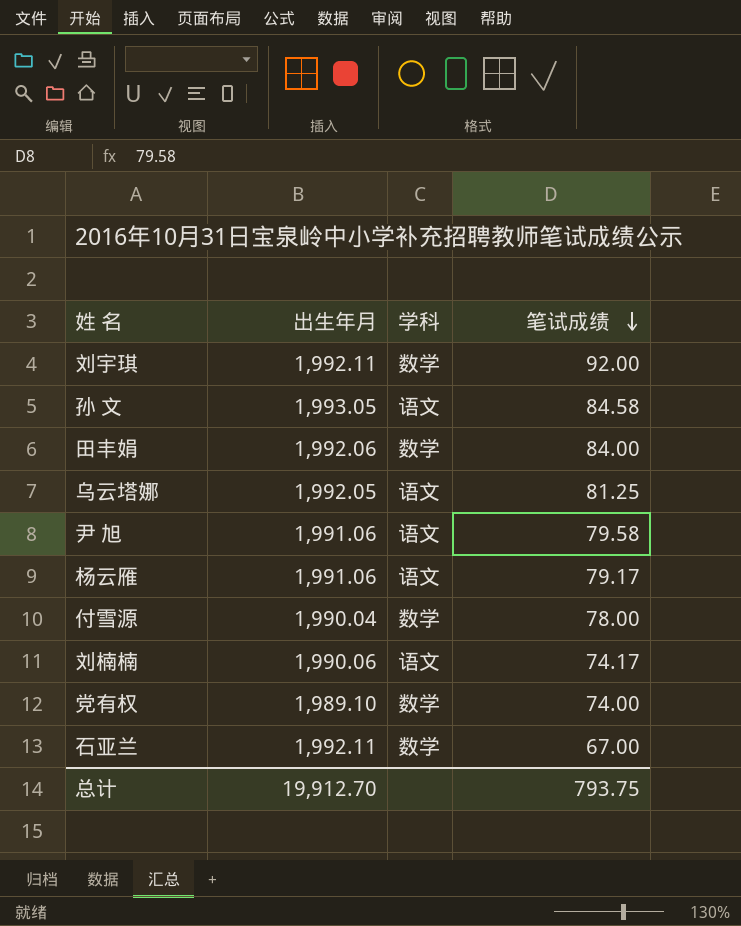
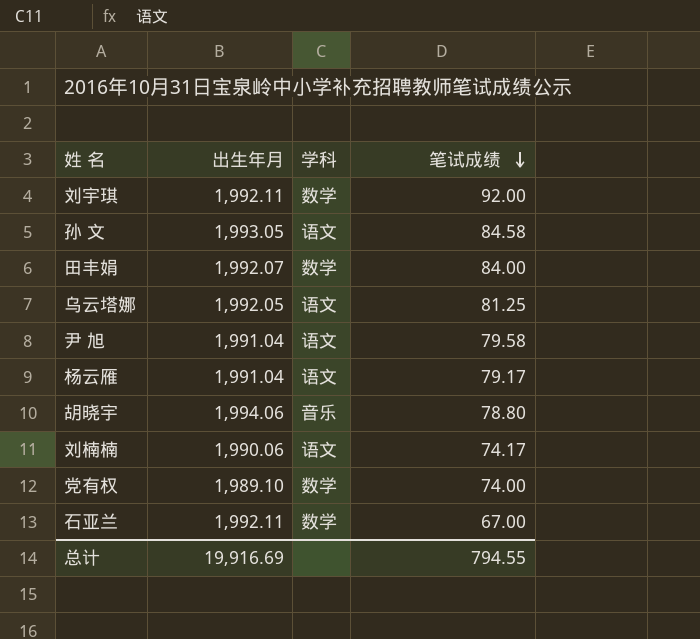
row 付雪源: 1,990.04 | 数学 | 78.00 -> none
田丰娟 | 出生年月: 1,992.06 -> 1,992.07
尹 旭 | 出生年月: 1,991.06 -> 1,991.04
杨云雁 | 出生年月: 1,991.06 -> 1,991.04
row 胡晓宇: none -> 1,994.06 | 音乐 | 78.80
总计 | 出生年月: 19,912.70 -> 19,916.69
总计 | 笔试成绩: 793.75 -> 794.55

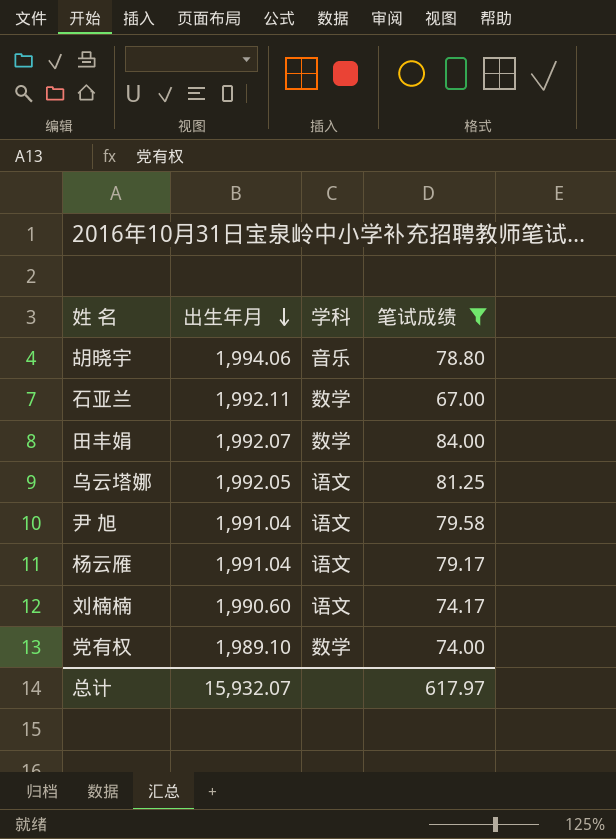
filter: none -> 笔试成绩 <= 84.00
row order: 笔试成绩 descending -> 出生年月 descending
刘楠楠 | 出生年月: 1,990.06 -> 1,990.60
总计 | 出生年月: 19,916.69 -> 15,932.07
总计 | 笔试成绩: 794.55 -> 617.97

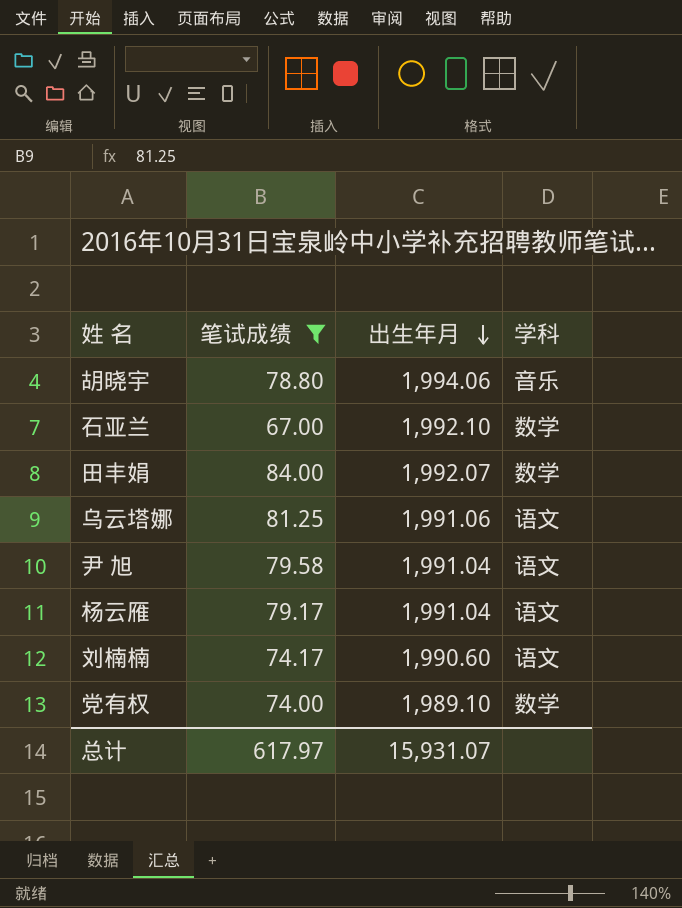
column 笔试成绩 | position: 4 -> 2
石亚兰 | 出生年月: 1,992.11 -> 1,992.10
乌云塔娜 | 出生年月: 1,992.05 -> 1,991.06
总计 | 出生年月: 15,932.07 -> 15,931.07

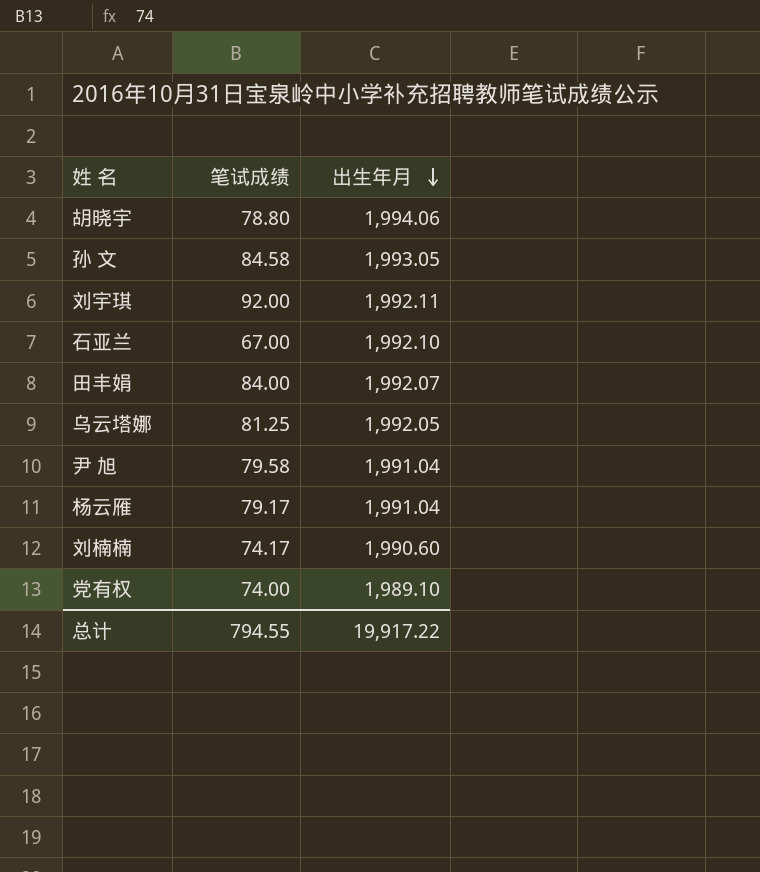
filter: 笔试成绩 <= 84.00 -> none
column 学科 | position: 4 -> none
乌云塔娜 | 出生年月: 1,991.06 -> 1,992.05
总计 | 笔试成绩: 617.97 -> 794.55
总计 | 出生年月: 15,931.07 -> 19,917.22

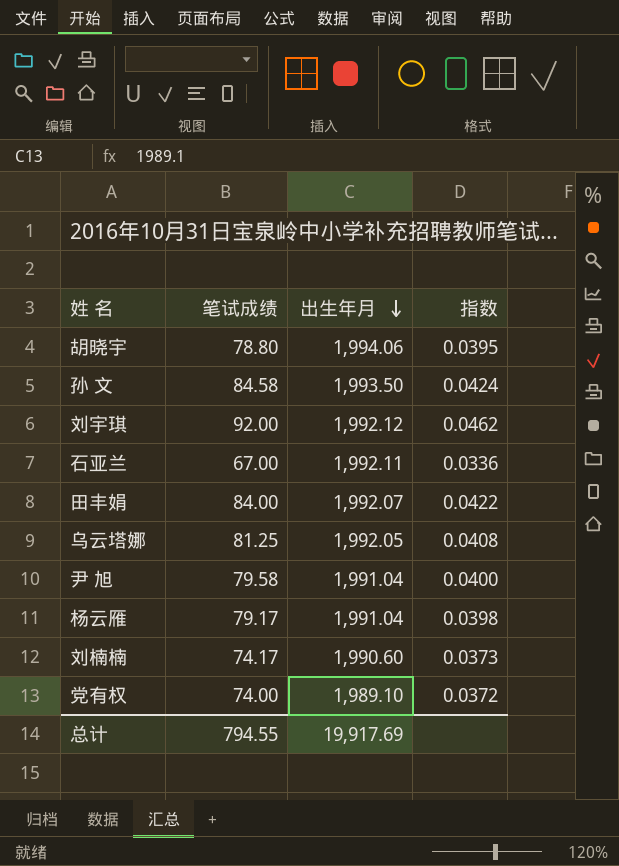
column 指数 | formula: none -> [笔试成绩] / [出生年月]
孙 文 | 出生年月: 1,993.05 -> 1,993.50
刘宇琪 | 出生年月: 1,992.11 -> 1,992.12
石亚兰 | 出生年月: 1,992.10 -> 1,992.11
总计 | 出生年月: 19,917.22 -> 19,917.69

